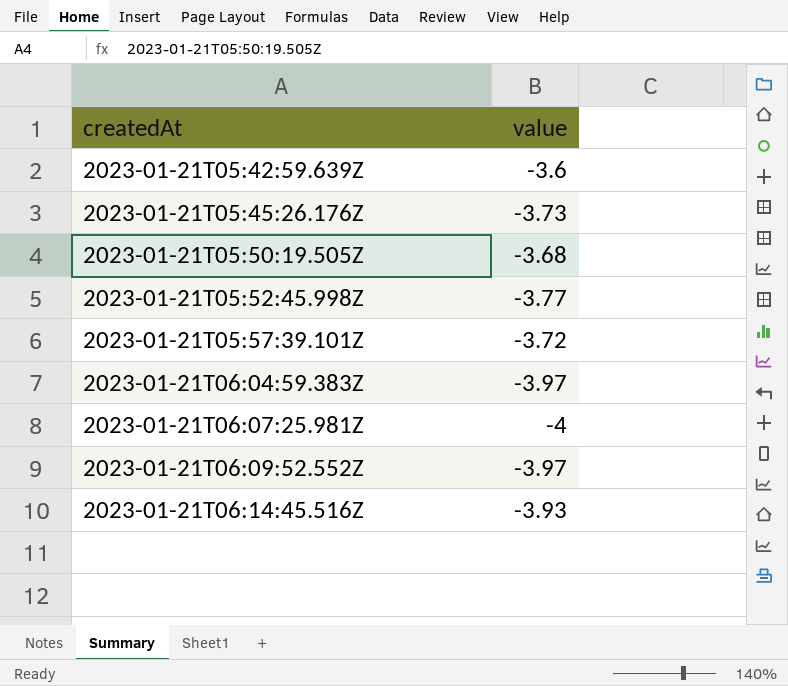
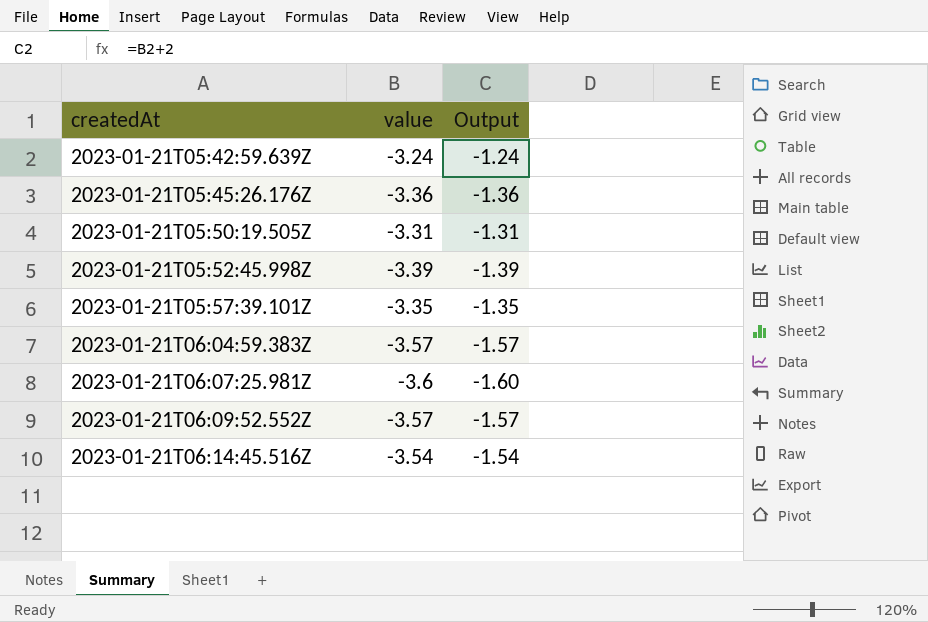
column Output | formula: none -> [value] + 2
2023-01-21T05:42:59.639Z | value: -3.6 -> -3.24
2023-01-21T05:45:26.176Z | value: -3.73 -> -3.36
2023-01-21T05:50:19.505Z | value: -3.68 -> -3.31
2023-01-21T05:52:45.998Z | value: -3.77 -> -3.39
2023-01-21T05:57:39.101Z | value: -3.72 -> -3.35
2023-01-21T06:04:59.383Z | value: -3.97 -> -3.57
2023-01-21T06:07:25.981Z | value: -4 -> -3.6
2023-01-21T06:09:52.552Z | value: -3.97 -> -3.57
2023-01-21T06:14:45.516Z | value: -3.93 -> -3.54

